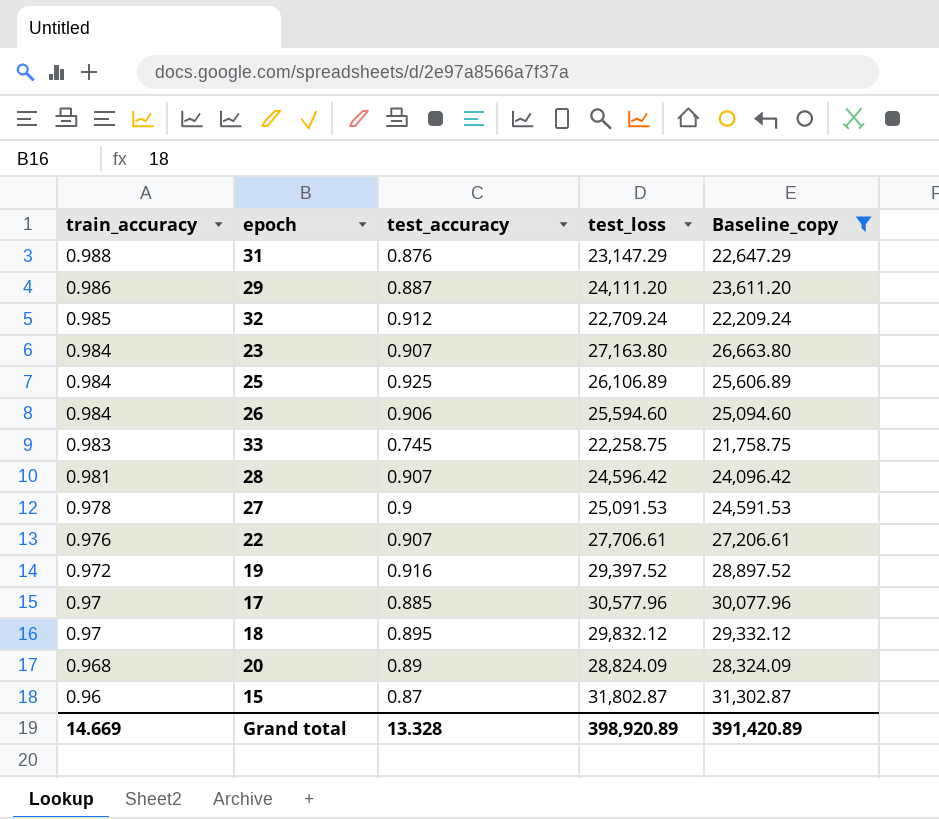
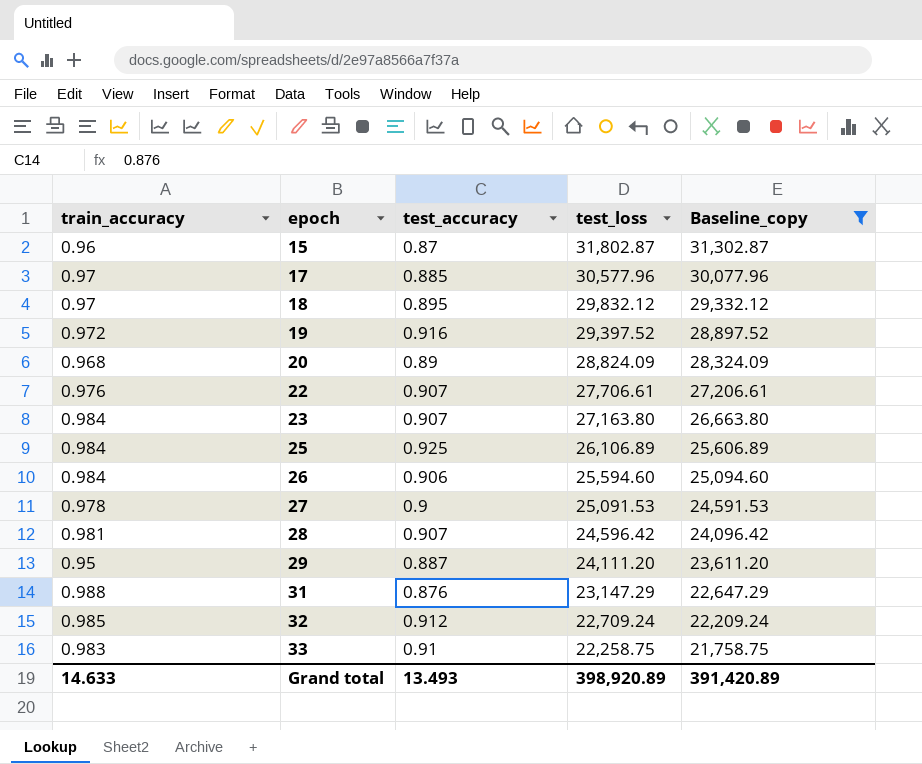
row order: train_accuracy descending -> epoch ascending
29 | train_accuracy: 0.986 -> 0.95
33 | test_accuracy: 0.745 -> 0.91
Grand total | train_accuracy: 14.669 -> 14.633
Grand total | test_accuracy: 13.328 -> 13.493

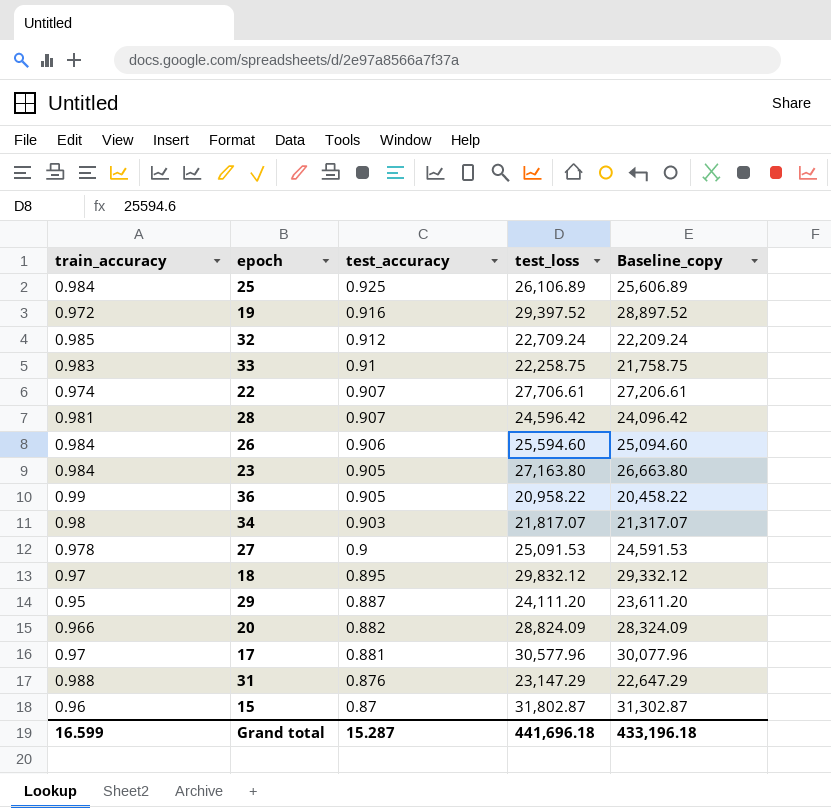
filter: Baseline_copy >= 21,758.75 -> none
row order: epoch ascending -> test_accuracy descending
22 | train_accuracy: 0.976 -> 0.974
23 | test_accuracy: 0.907 -> 0.905
20 | train_accuracy: 0.968 -> 0.966
20 | test_accuracy: 0.89 -> 0.882
17 | test_accuracy: 0.885 -> 0.881
Grand total | train_accuracy: 14.633 -> 16.599
Grand total | test_accuracy: 13.493 -> 15.287
Grand total | test_loss: 398,920.89 -> 441,696.18
Grand total | Baseline_copy: 391,420.89 -> 433,196.18

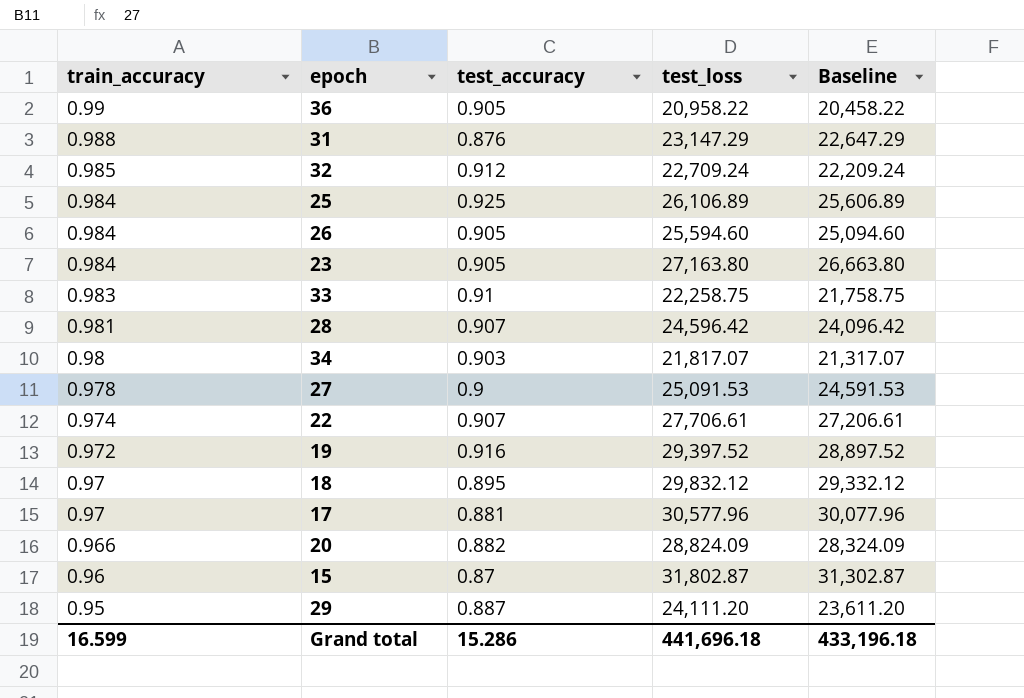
row order: test_accuracy descending -> train_accuracy descending
column name: Baseline_copy -> Baseline
26 | test_accuracy: 0.906 -> 0.905
Grand total | test_accuracy: 15.287 -> 15.286

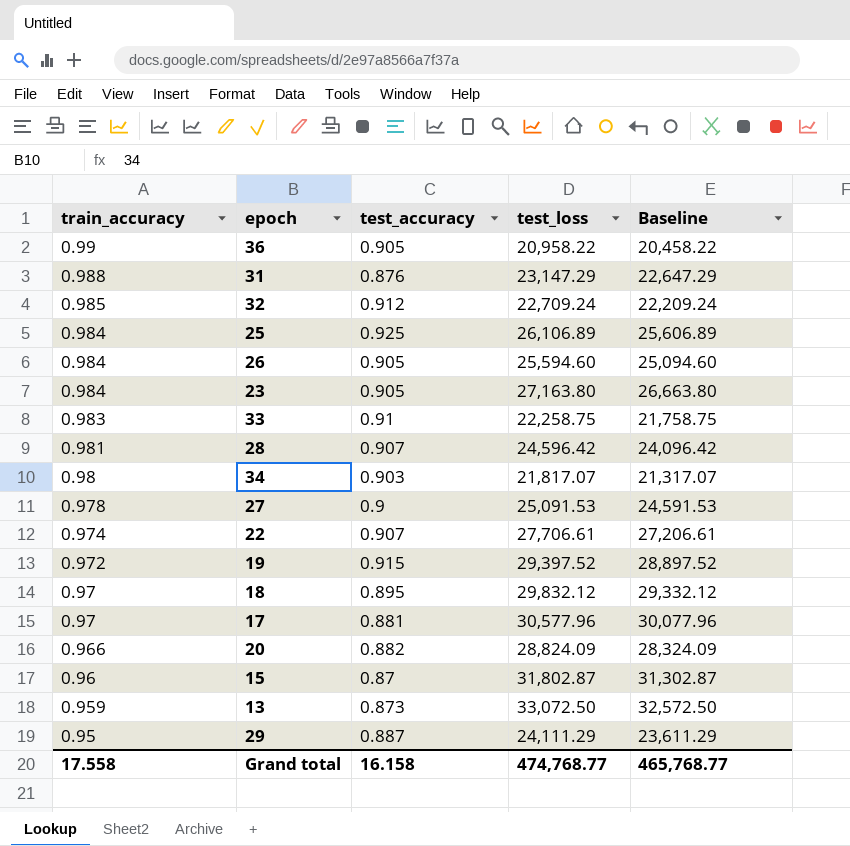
19 | test_accuracy: 0.916 -> 0.915
row 13: none -> 0.959 | 0.873 | 33,072.50 | 32,572.50
29 | test_loss: 24,111.20 -> 24,111.29
29 | Baseline: 23,611.20 -> 23,611.29
Grand total | train_accuracy: 16.599 -> 17.558
Grand total | test_accuracy: 15.286 -> 16.158
Grand total | test_loss: 441,696.18 -> 474,768.77
Grand total | Baseline: 433,196.18 -> 465,768.77

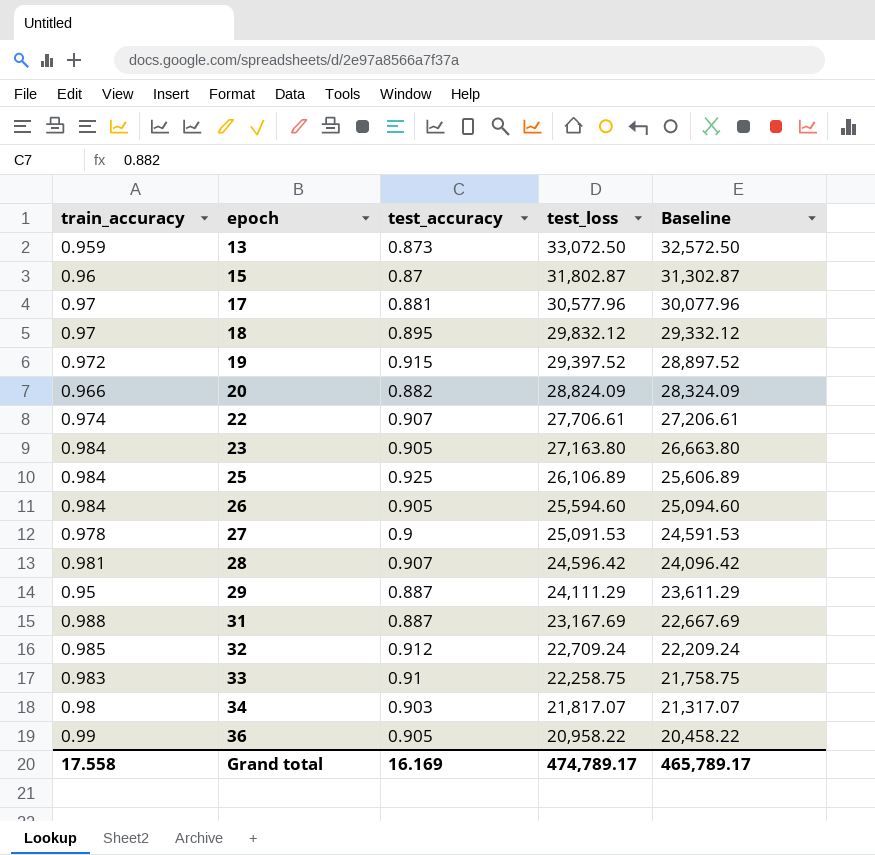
row order: train_accuracy descending -> epoch ascending
31 | test_accuracy: 0.876 -> 0.887
31 | test_loss: 23,147.29 -> 23,167.69
31 | Baseline: 22,647.29 -> 22,667.69
Grand total | test_accuracy: 16.158 -> 16.169
Grand total | test_loss: 474,768.77 -> 474,789.17
Grand total | Baseline: 465,768.77 -> 465,789.17

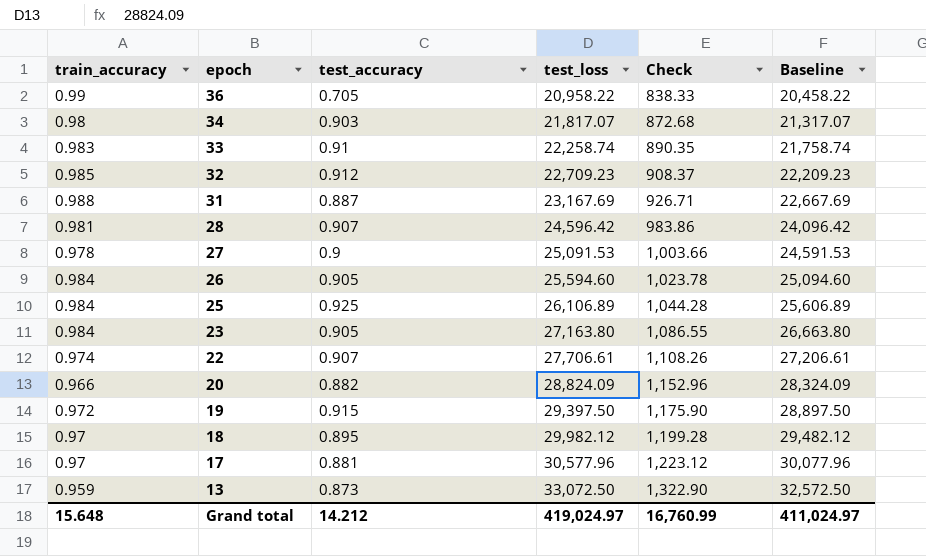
row order: epoch ascending -> epoch descending
column Check | formula: none -> [test_loss] * 0.04
row 15: 0.96 | 0.87 | 31,802.87 | 31,302.87 -> none
row 29: 0.95 | 0.887 | 24,111.29 | 23,611.29 -> none
36 | test_accuracy: 0.905 -> 0.705
33 | test_loss: 22,258.75 -> 22,258.74
33 | Baseline: 21,758.75 -> 21,758.74
32 | test_loss: 22,709.24 -> 22,709.23
32 | Baseline: 22,209.24 -> 22,209.23
19 | test_loss: 29,397.52 -> 29,397.50
19 | Baseline: 28,897.52 -> 28,897.50
18 | test_loss: 29,832.12 -> 29,982.12
18 | Baseline: 29,332.12 -> 29,482.12
Grand total | train_accuracy: 17.558 -> 15.648
Grand total | test_accuracy: 16.169 -> 14.212
Grand total | test_loss: 474,789.17 -> 419,024.97
Grand total | Baseline: 465,789.17 -> 411,024.97

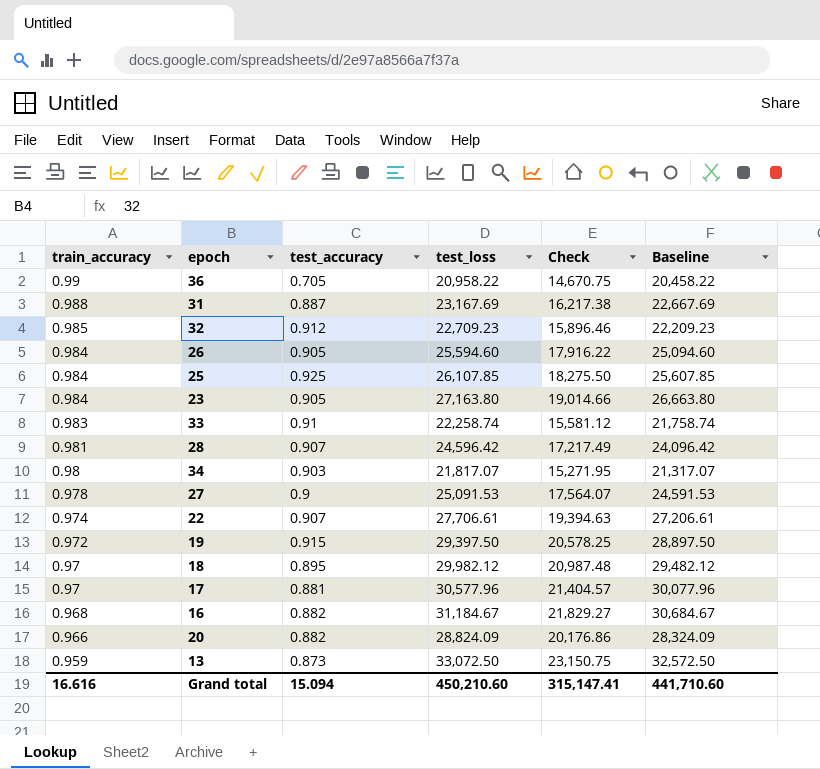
row order: epoch descending -> train_accuracy descending
column Check | formula: [test_loss] * 0.04 -> [test_loss] * 0.7
25 | test_loss: 26,106.89 -> 26,107.85
25 | Baseline: 25,606.89 -> 25,607.85
row 16: none -> 0.968 | 0.882 | 31,184.67 | 21,829.27 | 30,684.67
Grand total | train_accuracy: 15.648 -> 16.616
Grand total | test_accuracy: 14.212 -> 15.094
Grand total | test_loss: 419,024.97 -> 450,210.60
Grand total | Check: 16,760.99 -> 315,147.41
Grand total | Baseline: 411,024.97 -> 441,710.60

